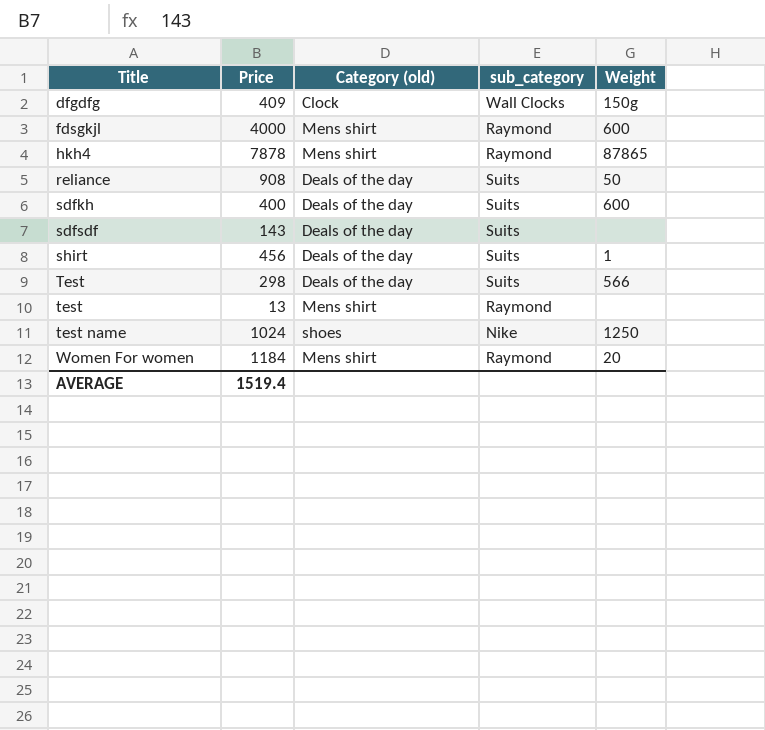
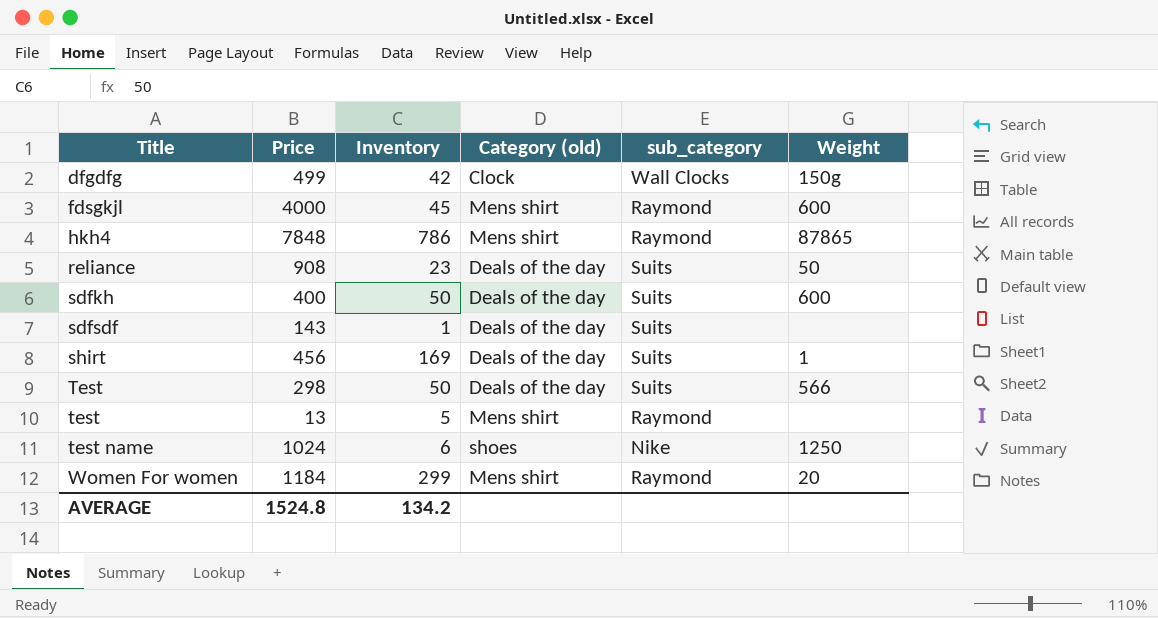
column Inventory | position: none -> 3
dfgdfg | Price: 409 -> 499
hkh4 | Price: 7878 -> 7848
AVERAGE | Price: 1519.4 -> 1524.8

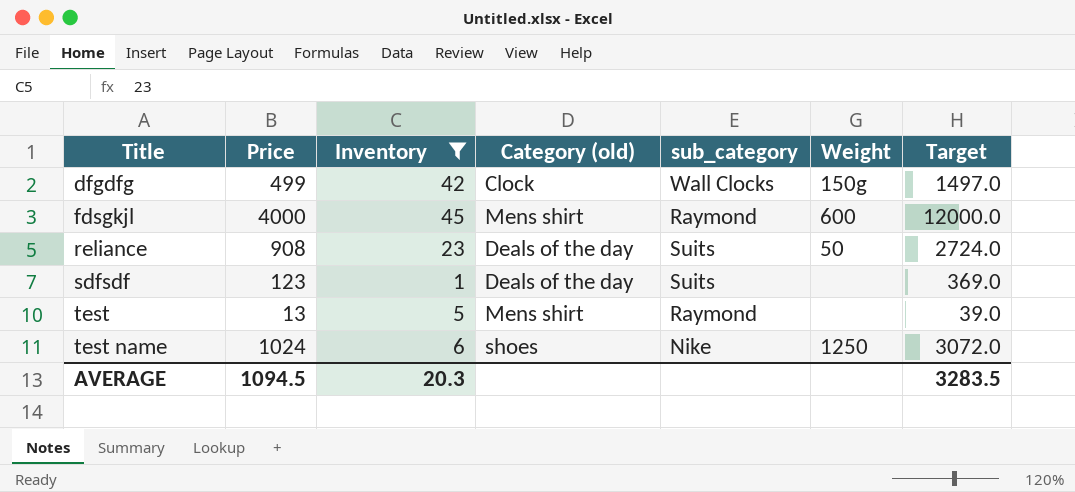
filter: none -> Inventory <= 45
column Target | formula: none -> [Price] * 3
sdfsdf | Price: 143 -> 123
AVERAGE | Price: 1524.8 -> 1094.5
AVERAGE | Inventory: 134.2 -> 20.3

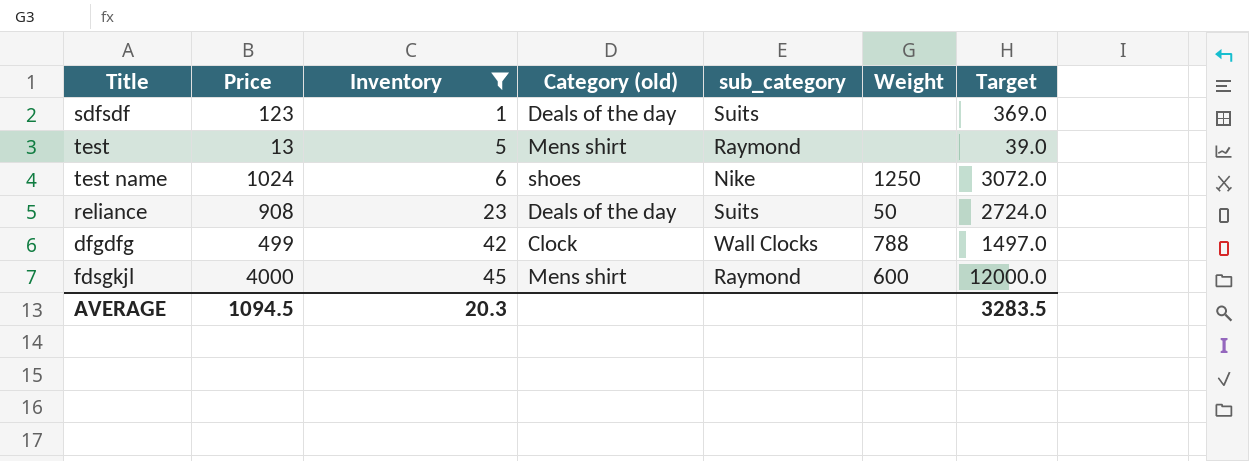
row order: Title ascending -> Inventory ascending
dfgdfg | Weight: 150g -> 788

